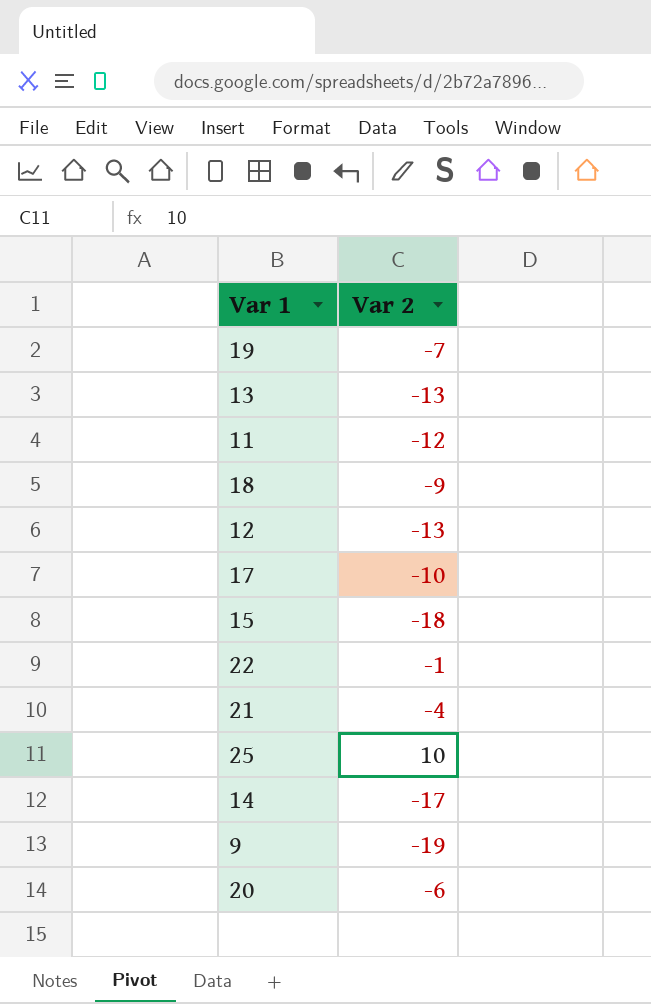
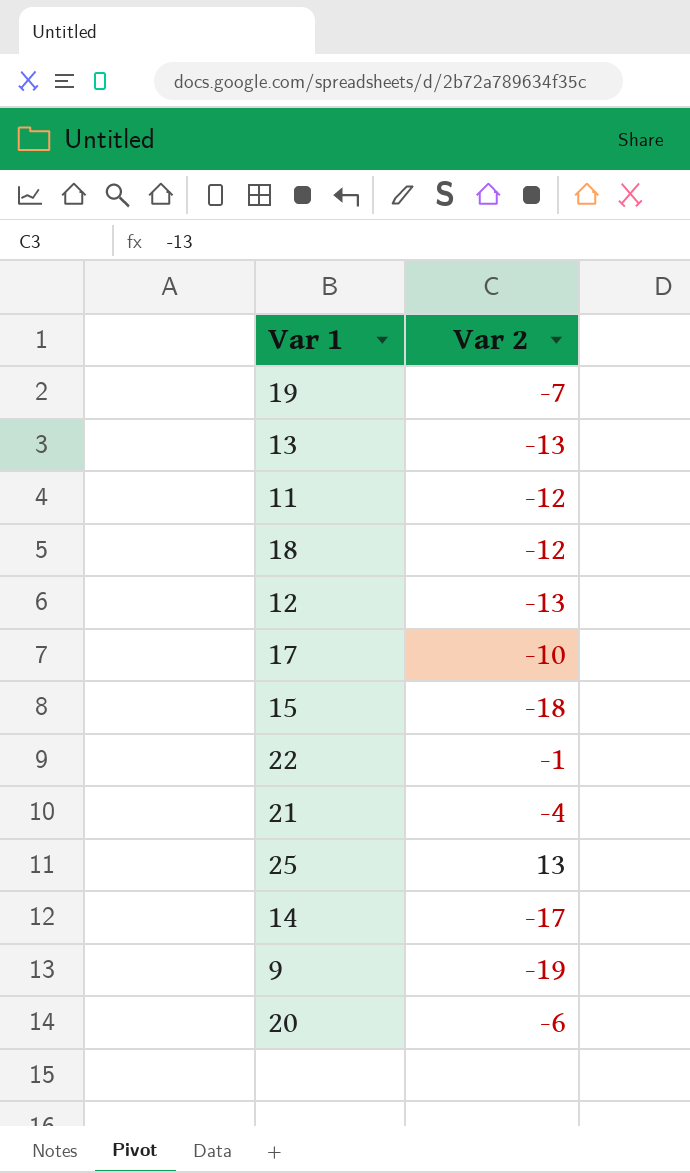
18 | Var 2: -9 -> -12
25 | Var 2: 10 -> 13

